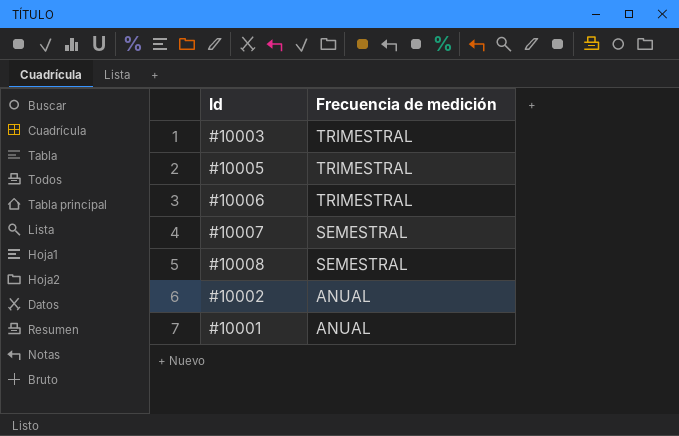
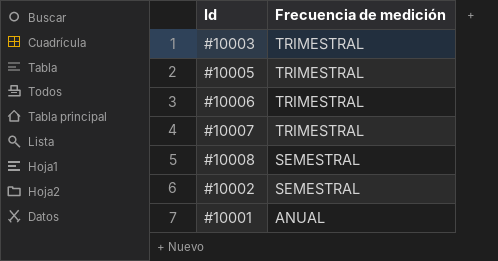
#10007 | Frecuencia de medición: SEMESTRAL -> TRIMESTRAL
#10002 | Frecuencia de medición: ANUAL -> SEMESTRAL

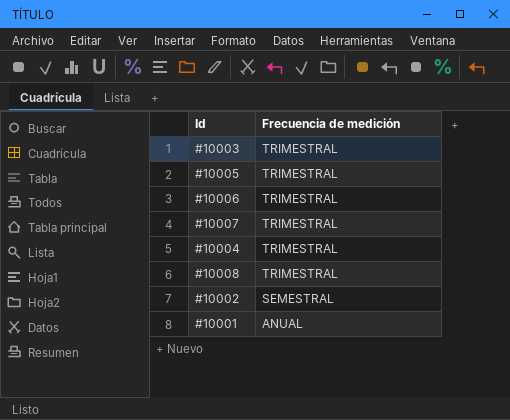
row #10004: none -> TRIMESTRAL
#10008 | Frecuencia de medición: SEMESTRAL -> TRIMESTRAL

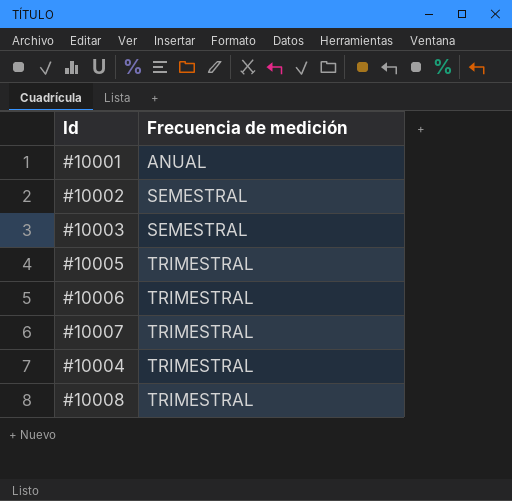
row order: Frecuencia de medición descending -> Frecuencia de medición ascending
#10003 | Frecuencia de medición: TRIMESTRAL -> SEMESTRAL

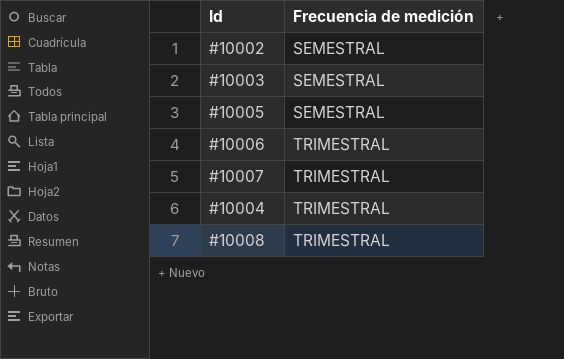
row #10001: ANUAL -> none
#10005 | Frecuencia de medición: TRIMESTRAL -> SEMESTRAL

